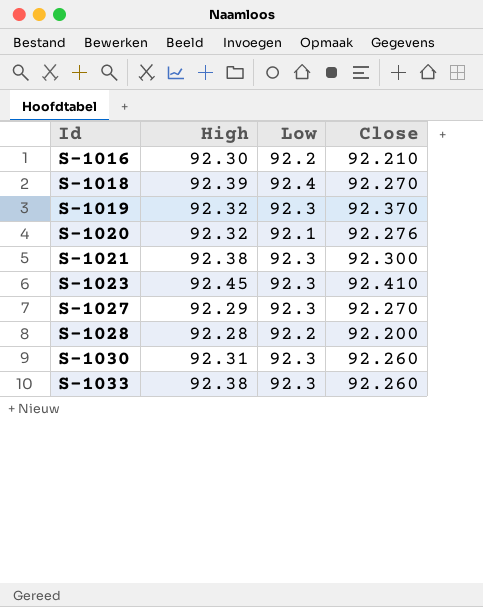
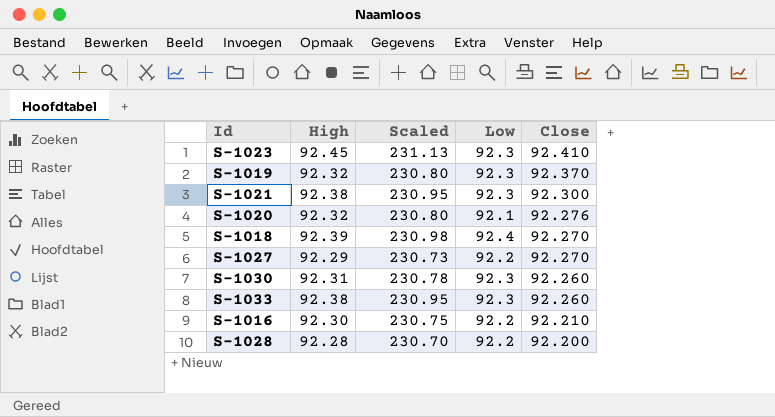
row order: Id ascending -> Close descending
column Scaled | formula: none -> [High] * 2.5
S-1027 | Low: 92.3 -> 92.2

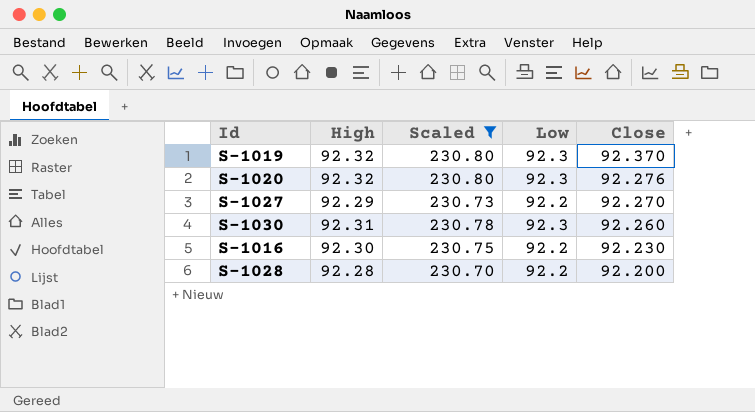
filter: none -> Scaled <= 230.80
S-1020 | Low: 92.1 -> 92.3
S-1016 | Close: 92.210 -> 92.230

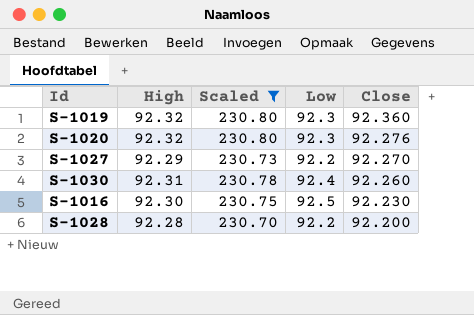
S-1019 | Close: 92.370 -> 92.360
S-1030 | Low: 92.3 -> 92.4
S-1016 | Low: 92.2 -> 92.5

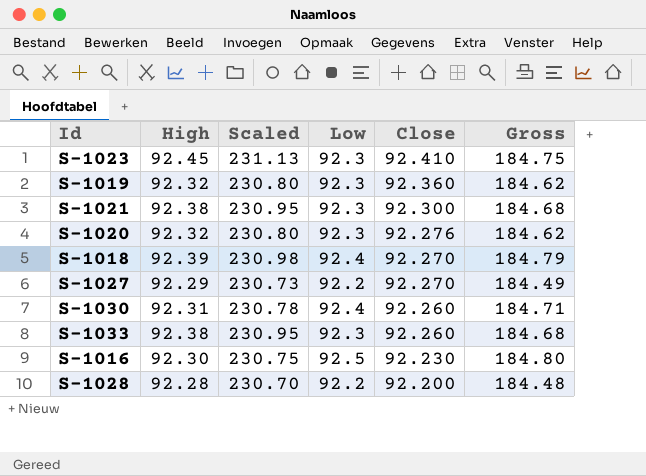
filter: Scaled <= 230.80 -> none
column Gross | formula: none -> [High] + [Low]

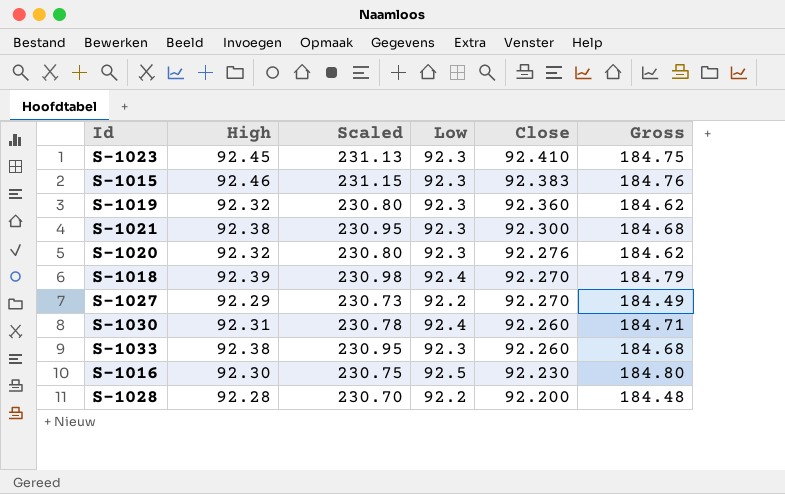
row S-1015: none -> 92.46 | 231.15 | 92.3 | 92.383 | 184.76

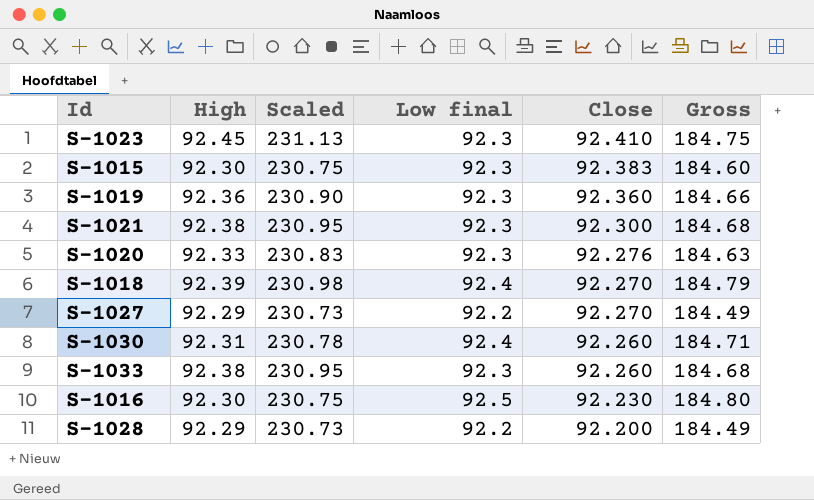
column name: Low -> Low final
S-1015 | High: 92.46 -> 92.30
S-1015 | Scaled: 231.15 -> 230.75
S-1015 | Gross: 184.76 -> 184.60
S-1019 | High: 92.32 -> 92.36
S-1019 | Scaled: 230.80 -> 230.90
S-1019 | Gross: 184.62 -> 184.66
S-1020 | High: 92.32 -> 92.33
S-1020 | Scaled: 230.80 -> 230.83
S-1020 | Gross: 184.62 -> 184.63
S-1028 | High: 92.28 -> 92.29
S-1028 | Scaled: 230.70 -> 230.73
S-1028 | Gross: 184.48 -> 184.49

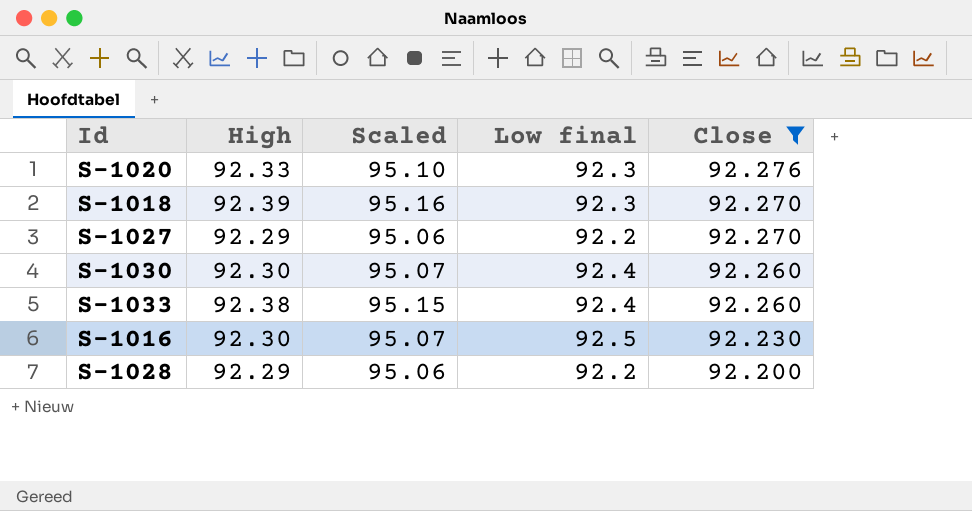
filter: none -> Close <= 92.276
column Gross | formula: [High] + [Low final] -> none
column Scaled | formula: [High] * 2.5 -> [High] * 1.03
S-1018 | Low final: 92.4 -> 92.3
S-1030 | High: 92.31 -> 92.30
S-1033 | Low final: 92.3 -> 92.4

